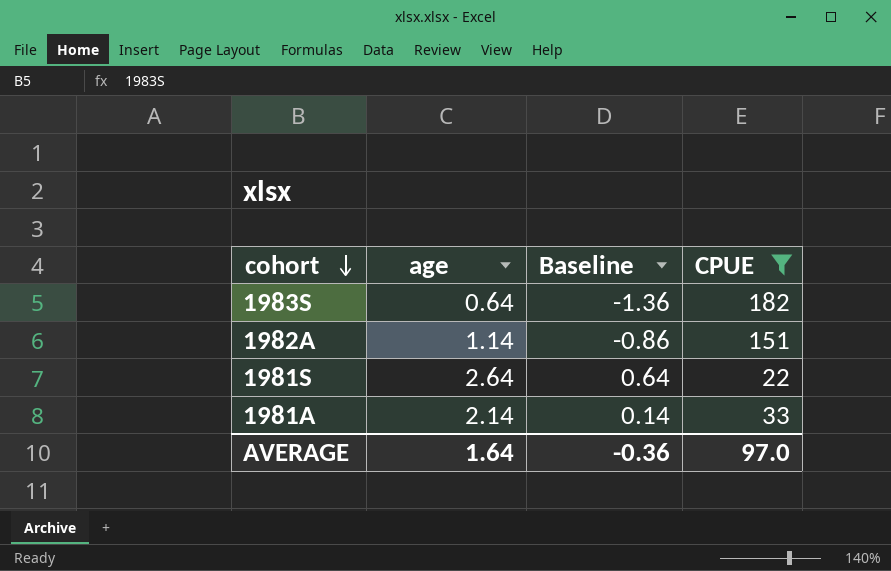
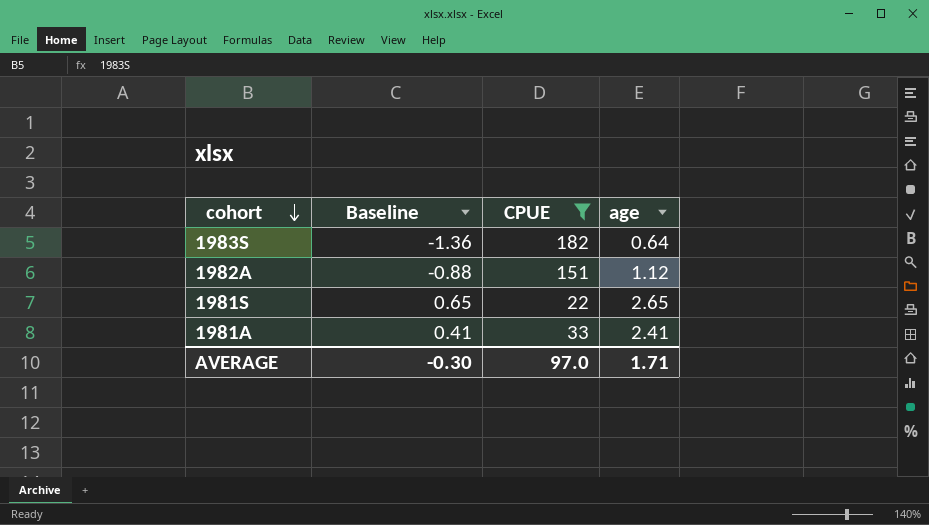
column age | position: 2 -> 4
1982A | Baseline: -0.86 -> -0.88
1982A | age: 1.14 -> 1.12
1981S | Baseline: 0.64 -> 0.65
1981S | age: 2.64 -> 2.65
1981A | Baseline: 0.14 -> 0.41
1981A | age: 2.14 -> 2.41
AVERAGE | Baseline: -0.36 -> -0.30
AVERAGE | age: 1.64 -> 1.71

